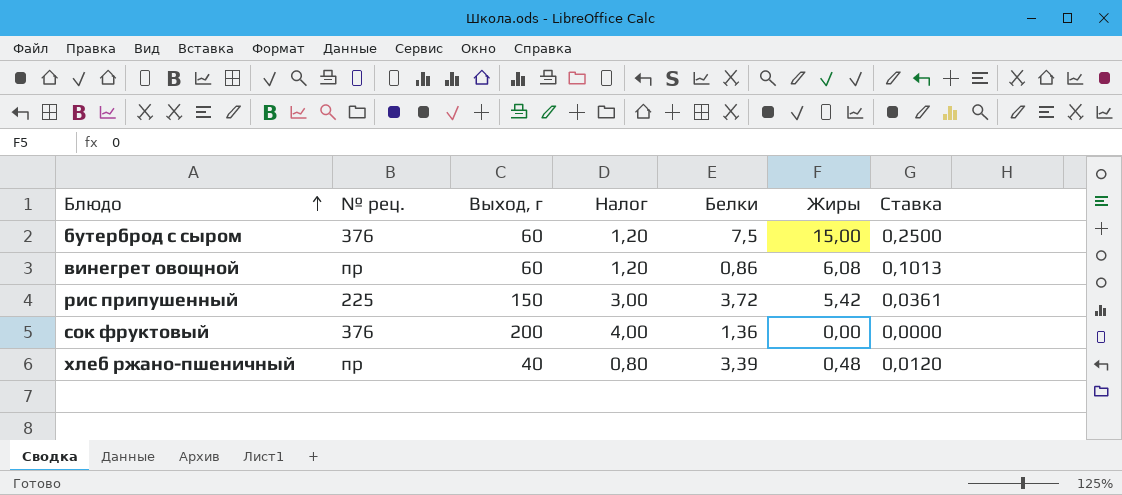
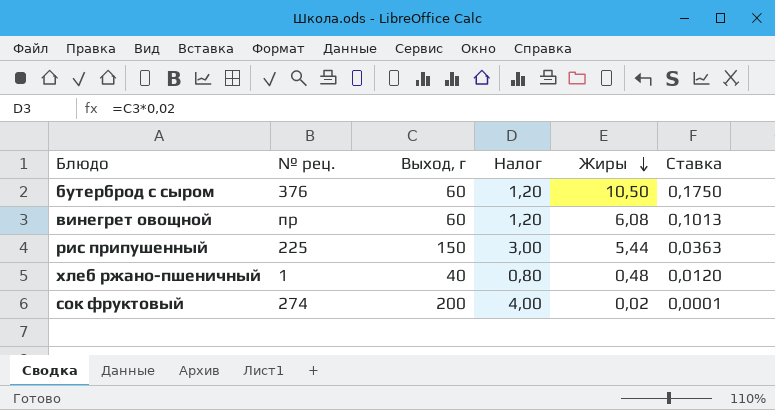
row order: Блюдо ascending -> Жиры descending
column Белки | position: 5 -> none
бутерброд с сыром | Жиры: 15,00 -> 10,50
бутерброд с сыром | Ставка: 0,2500 -> 0,1750
рис припушенный | Жиры: 5,42 -> 5,44
рис припушенный | Ставка: 0,0361 -> 0,0363
хлеб ржано-пшеничный | № рец.: пр -> 1
сок фруктовый | № рец.: 376 -> 274
сок фруктовый | Жиры: 0,00 -> 0,02
сок фруктовый | Ставка: 0,0000 -> 0,0001

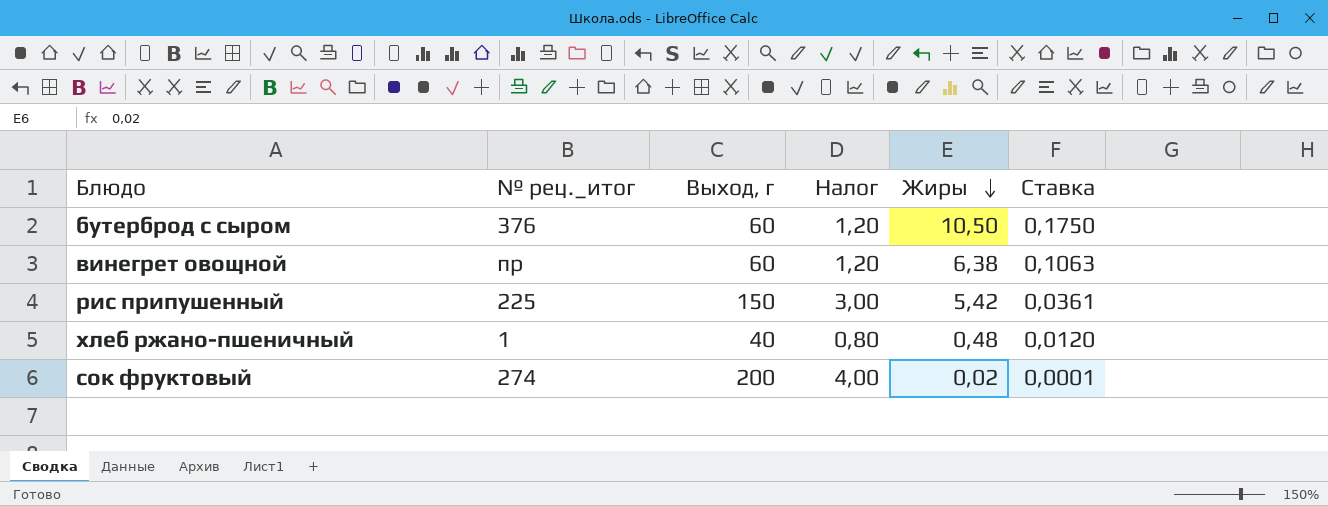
column name: № рец. -> № рец._итог
винегрет овощной | Жиры: 6,08 -> 6,38
винегрет овощной | Ставка: 0,1013 -> 0,1063
рис припушенный | Жиры: 5,44 -> 5,42
рис припушенный | Ставка: 0,0363 -> 0,0361

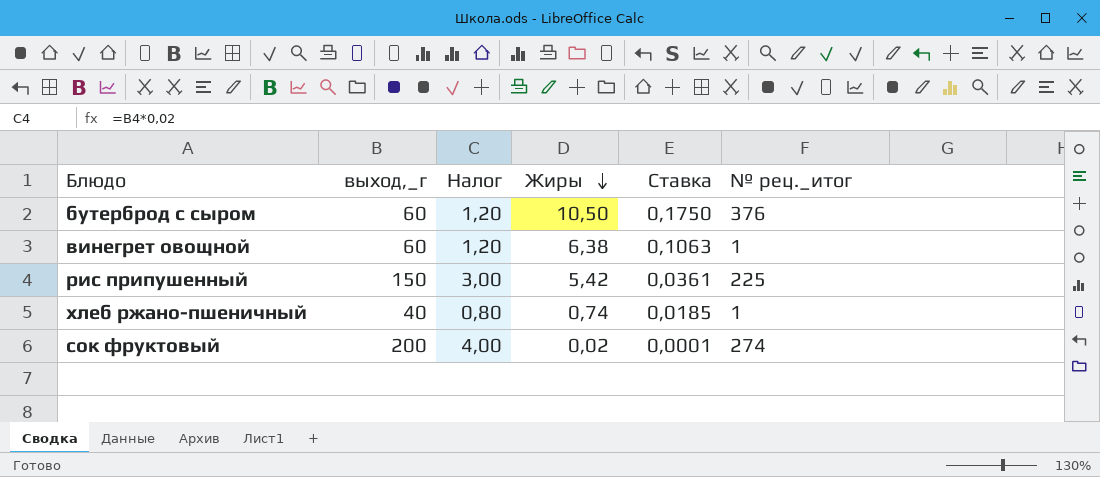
column name: Выход, г -> выход,_г
column № рец._итог | position: 2 -> 6
винегрет овощной | № рец._итог: пр -> 1
хлеб ржано-пшеничный | Жиры: 0,48 -> 0,74
хлеб ржано-пшеничный | Ставка: 0,0120 -> 0,0185

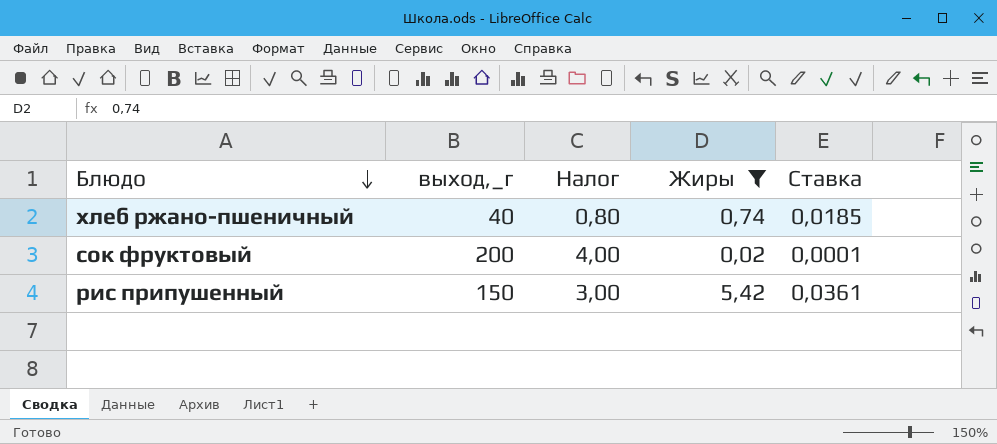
filter: none -> Жиры <= 5,42
row order: Жиры descending -> Блюдо descending
column № рец._итог | position: 6 -> none

